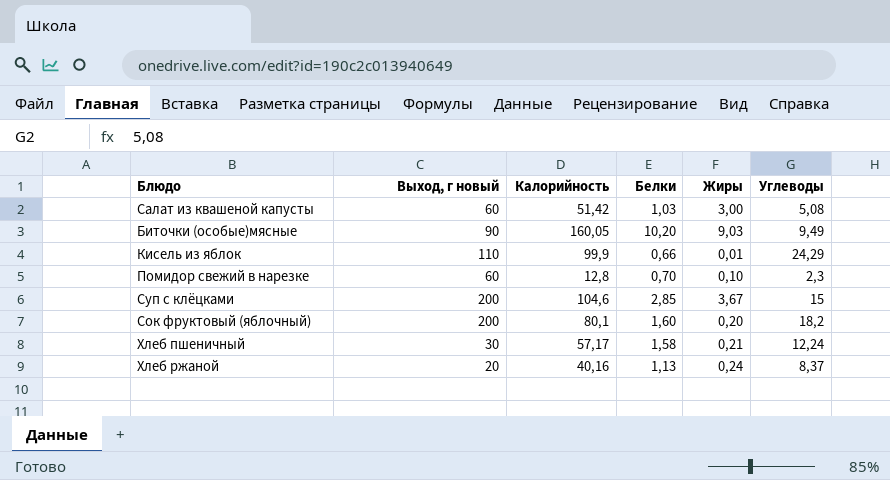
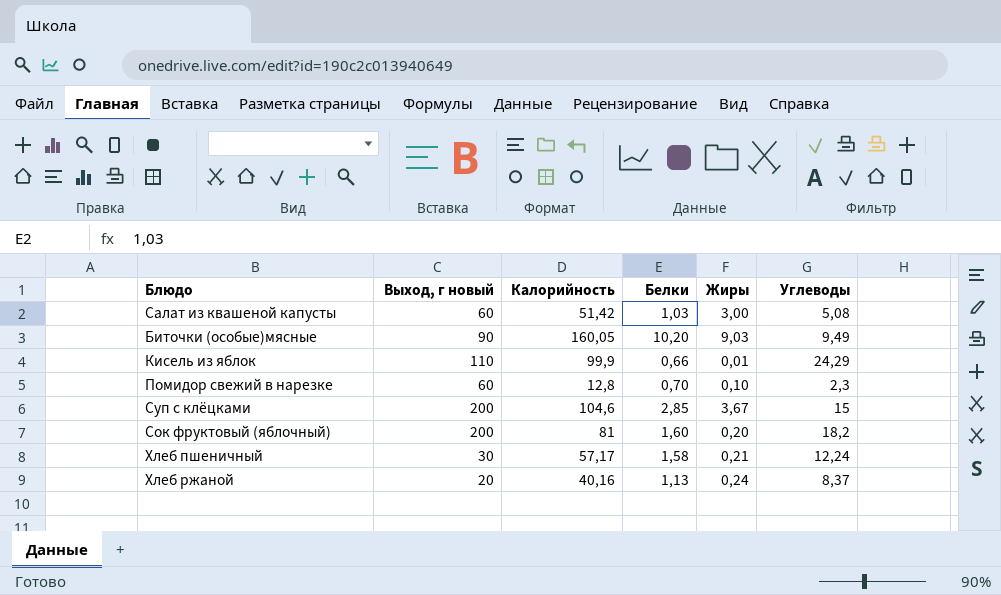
Сок фруктовый (яблочный) | Калорийность: 80,1 -> 81

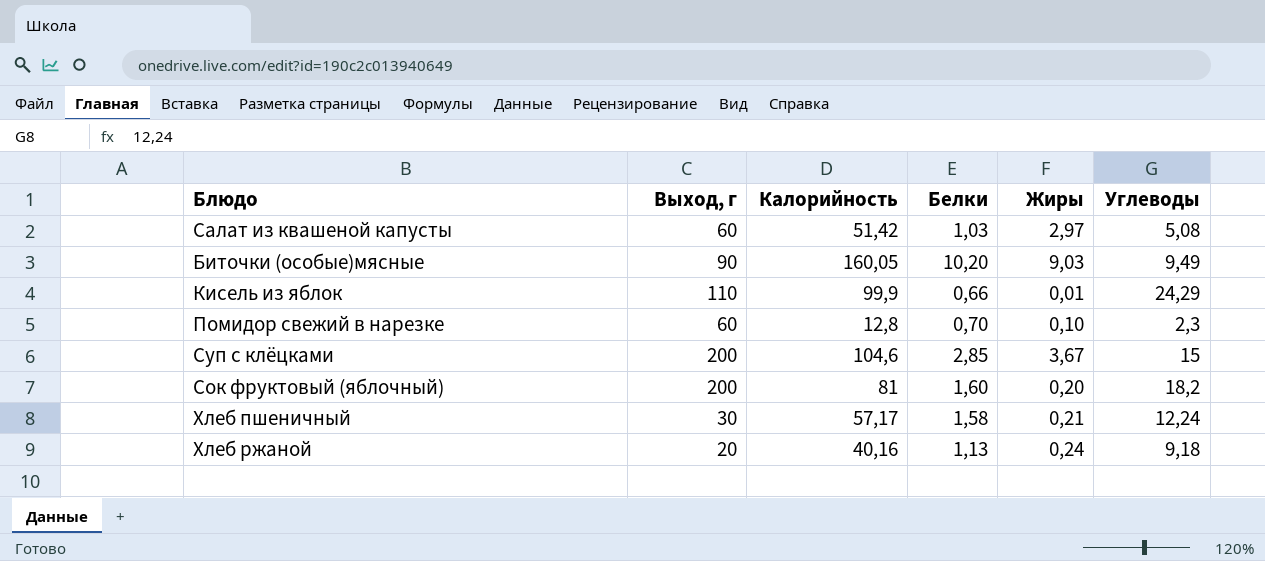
column name: Выход, г новый -> Выход, г
Салат из квашеной капусты | Жиры: 3,00 -> 2,97
Хлеб ржаной | Углеводы: 8,37 -> 9,18

